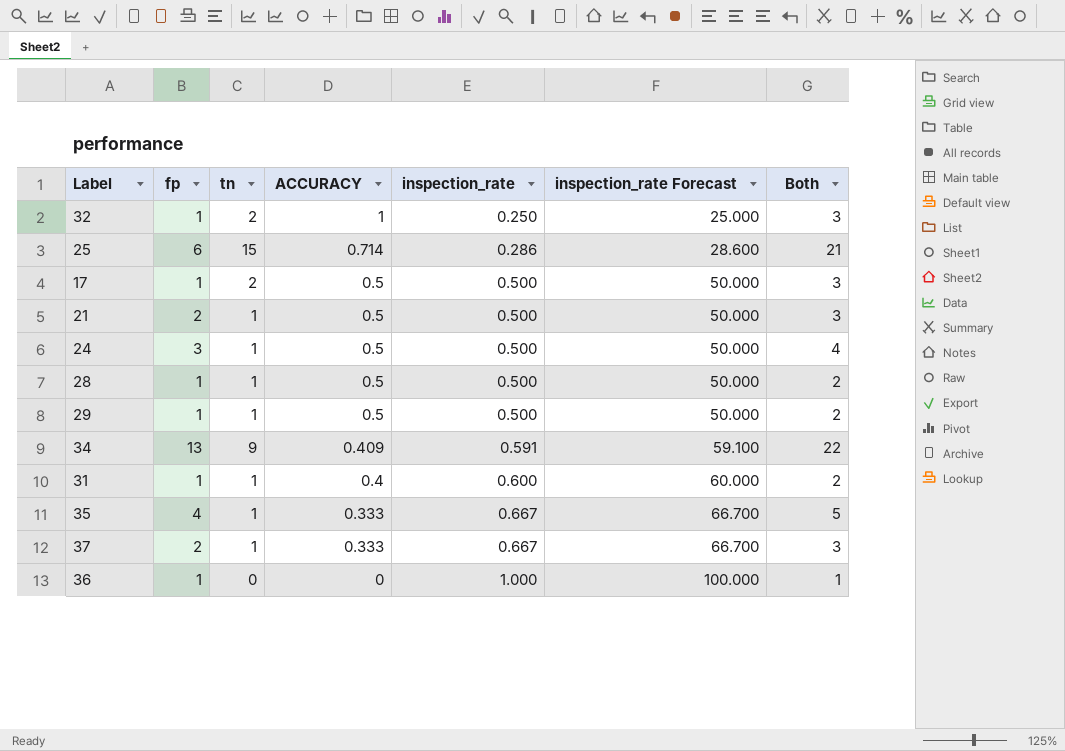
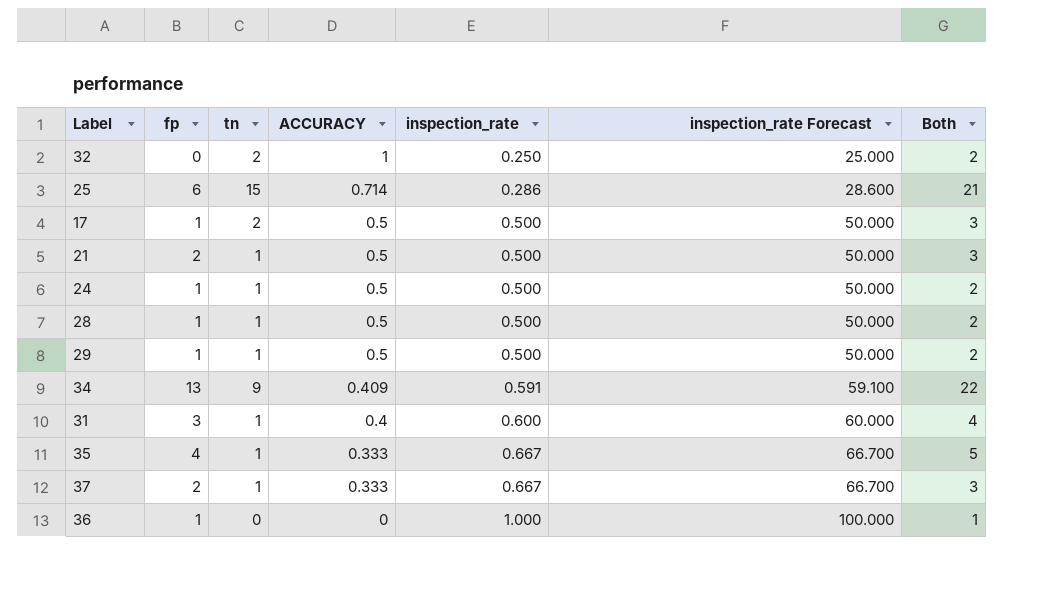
32 | fp: 1 -> 0
32 | Both: 3 -> 2
24 | fp: 3 -> 1
24 | Both: 4 -> 2
31 | fp: 1 -> 3
31 | Both: 2 -> 4

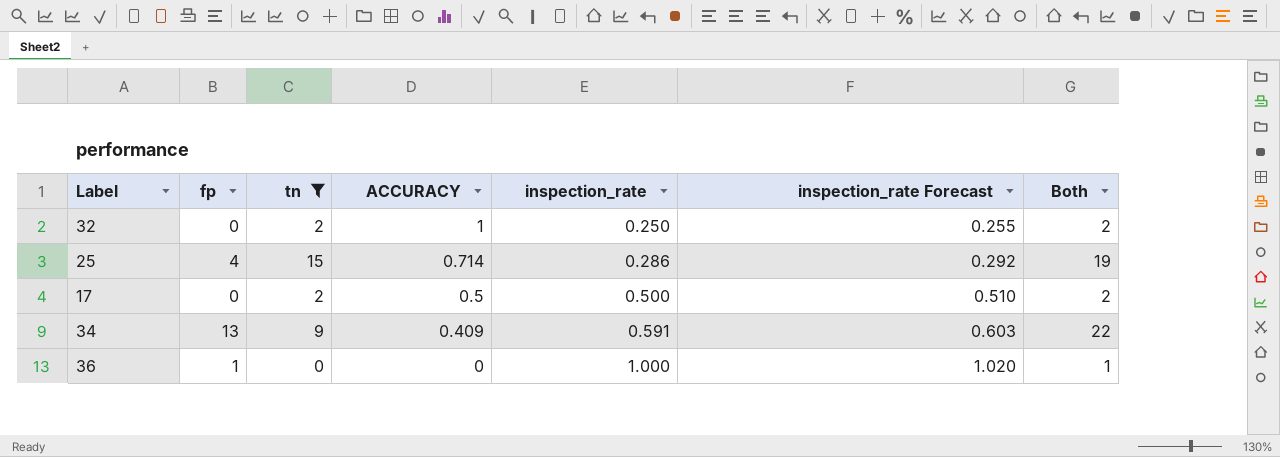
filter: none -> tn != 1
column inspection_rate Forecast | formula: [inspection_rate] * 100 -> [inspection_rate] * 1.02
25 | fp: 6 -> 4
25 | Both: 21 -> 19
17 | fp: 1 -> 0
17 | Both: 3 -> 2

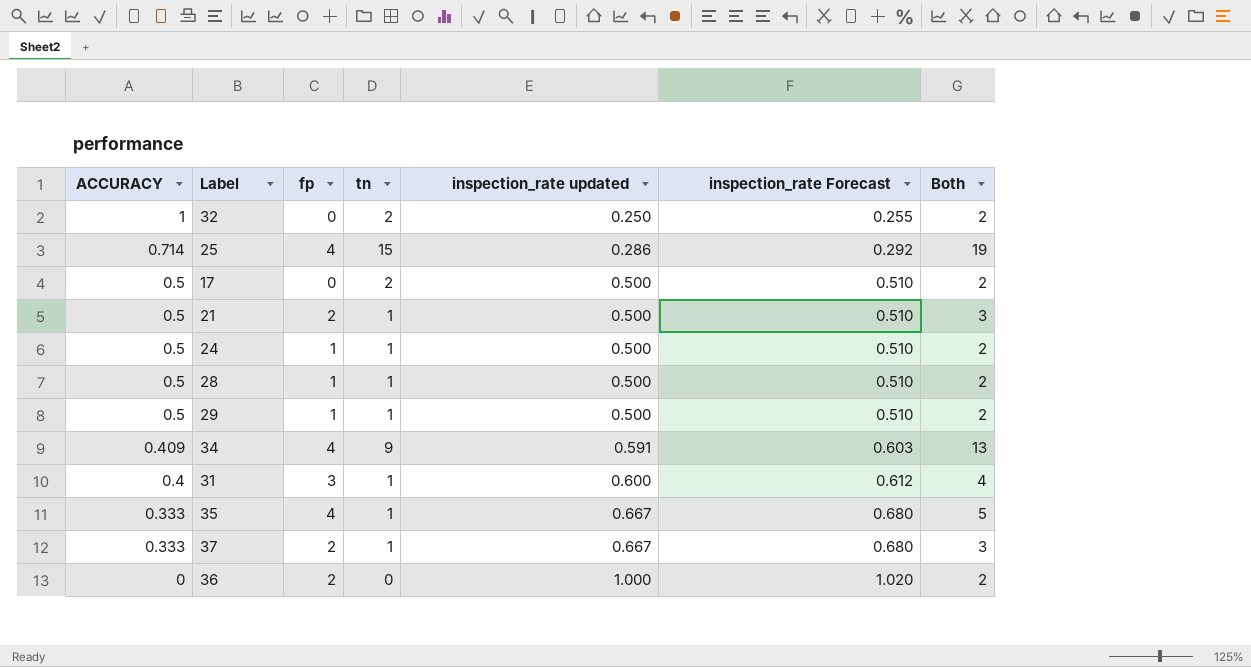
filter: tn != 1 -> none
column ACCURACY | position: 4 -> 1
column name: inspection_rate -> inspection_rate updated
34 | fp: 13 -> 4
34 | Both: 22 -> 13
36 | fp: 1 -> 2
36 | Both: 1 -> 2

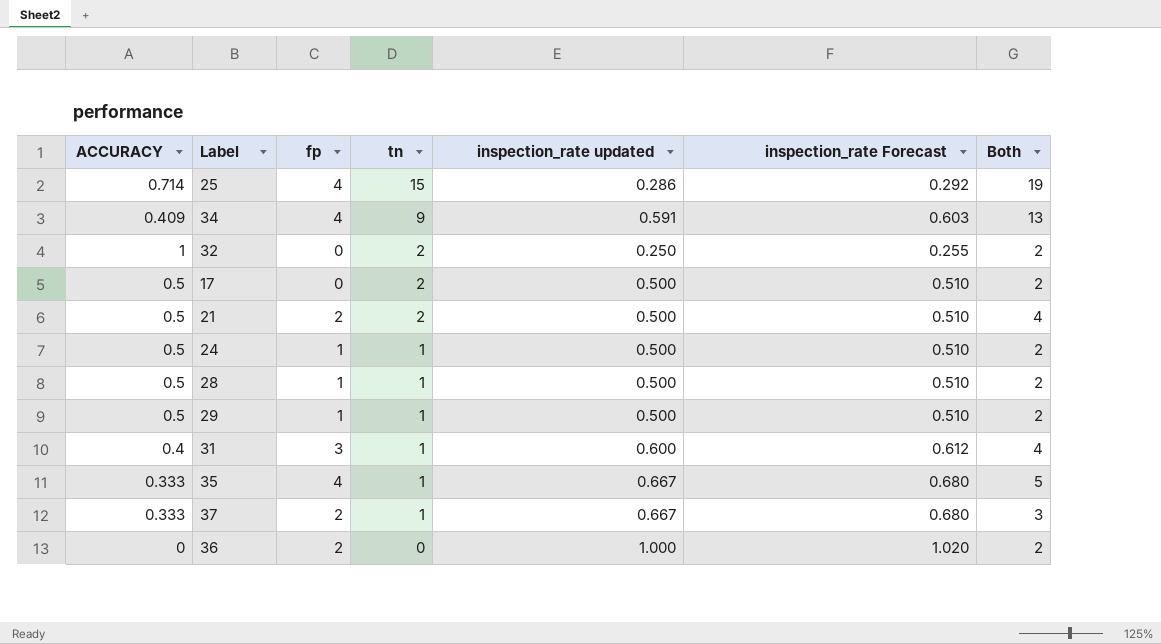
row order: ACCURACY descending -> tn descending
21 | tn: 1 -> 2
21 | Both: 3 -> 4

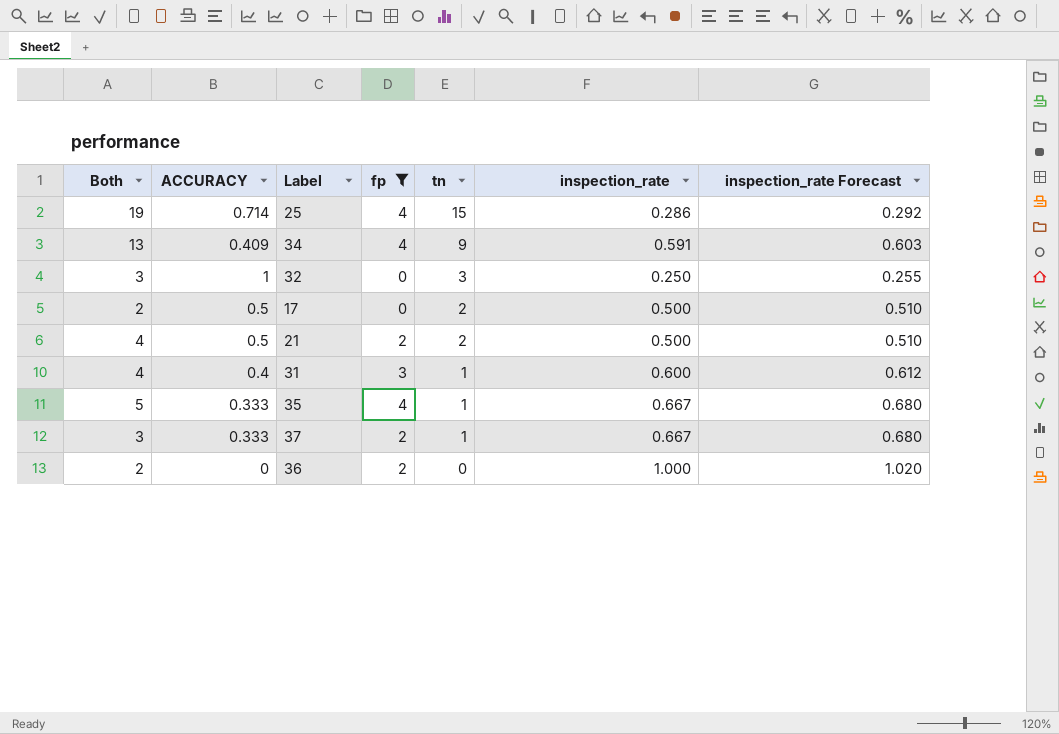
filter: none -> fp != 1
column Both | position: 7 -> 1
column name: inspection_rate updated -> inspection_rate
32 | Both: 2 -> 3
32 | tn: 2 -> 3

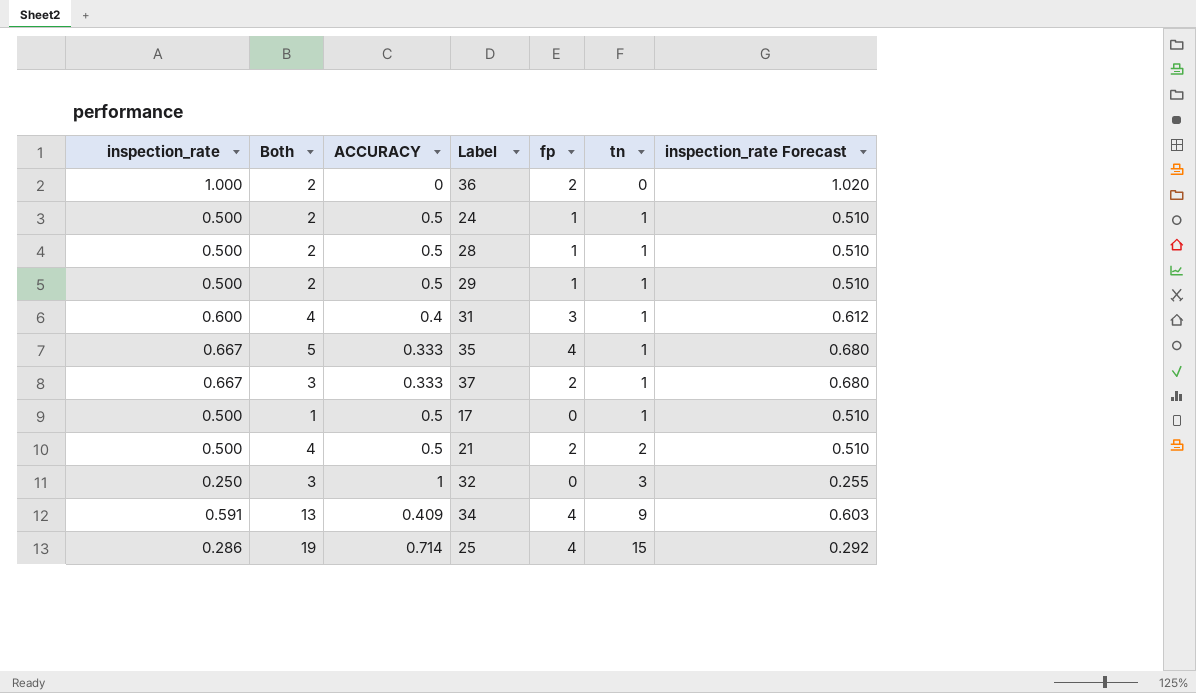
filter: fp != 1 -> none
row order: tn descending -> tn ascending
column inspection_rate | position: 6 -> 1
17 | Both: 2 -> 1
17 | tn: 2 -> 1

